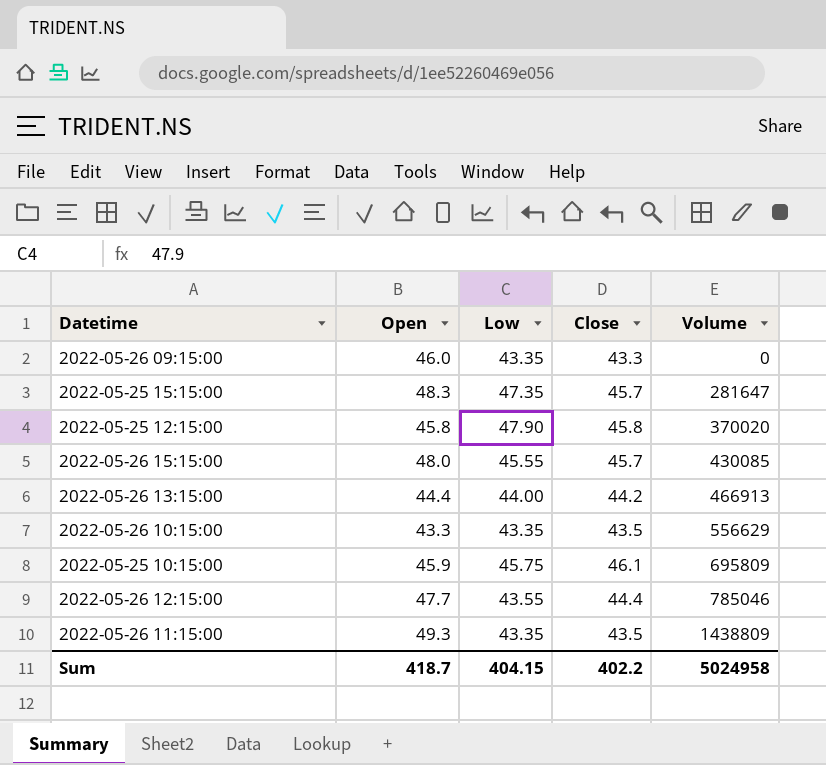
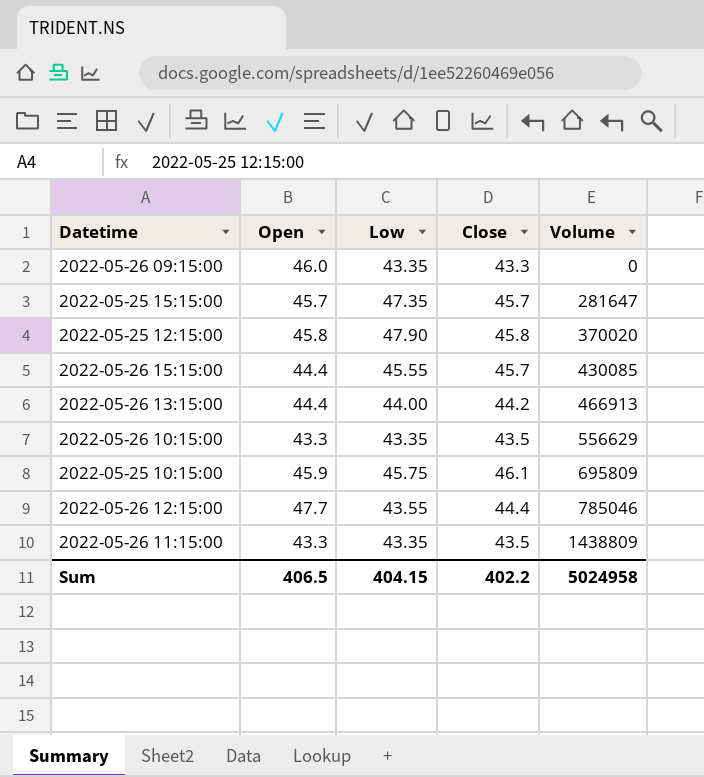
2022-05-25 15:15:00 | Open: 48.3 -> 45.7
2022-05-26 15:15:00 | Open: 48.0 -> 44.4
2022-05-26 11:15:00 | Open: 49.3 -> 43.3
Sum | Open: 418.7 -> 406.5

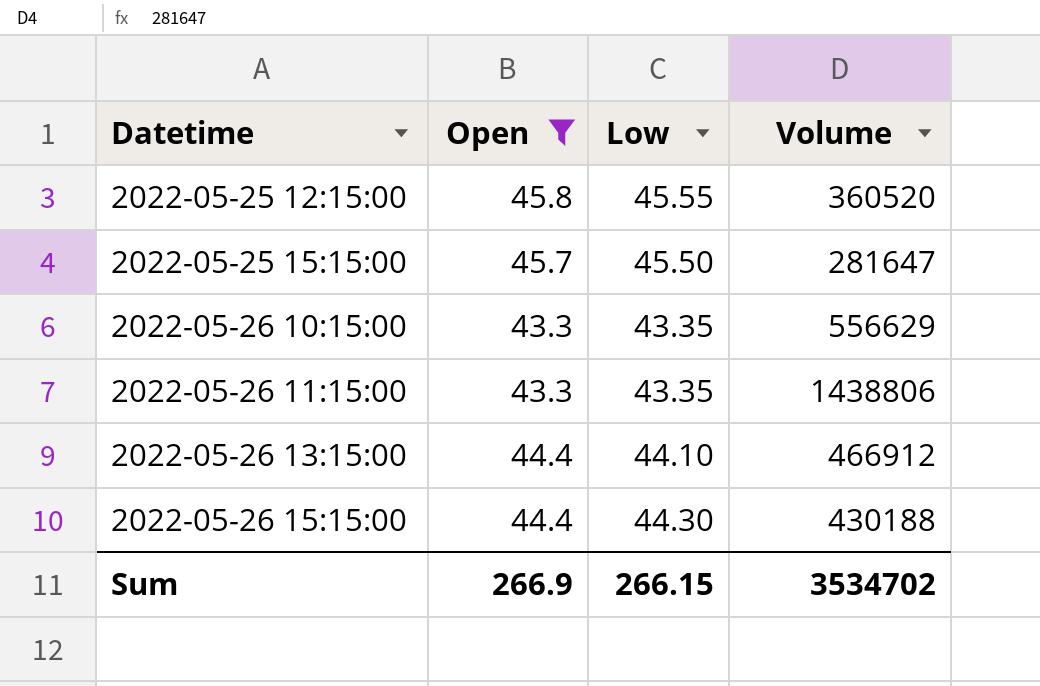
filter: none -> Open <= 45.8
row order: Volume ascending -> Datetime ascending
column Close | position: 4 -> none
2022-05-25 12:15:00 | Low: 47.90 -> 45.55
2022-05-25 12:15:00 | Volume: 370020 -> 360520
2022-05-25 15:15:00 | Low: 47.35 -> 45.50
2022-05-26 11:15:00 | Volume: 1438809 -> 1438806
2022-05-26 13:15:00 | Low: 44.00 -> 44.10
2022-05-26 13:15:00 | Volume: 466913 -> 466912
2022-05-26 15:15:00 | Low: 45.55 -> 44.30
2022-05-26 15:15:00 | Volume: 430085 -> 430188
Sum | Open: 406.5 -> 266.9
Sum | Low: 404.15 -> 266.15
Sum | Volume: 5024958 -> 3534702

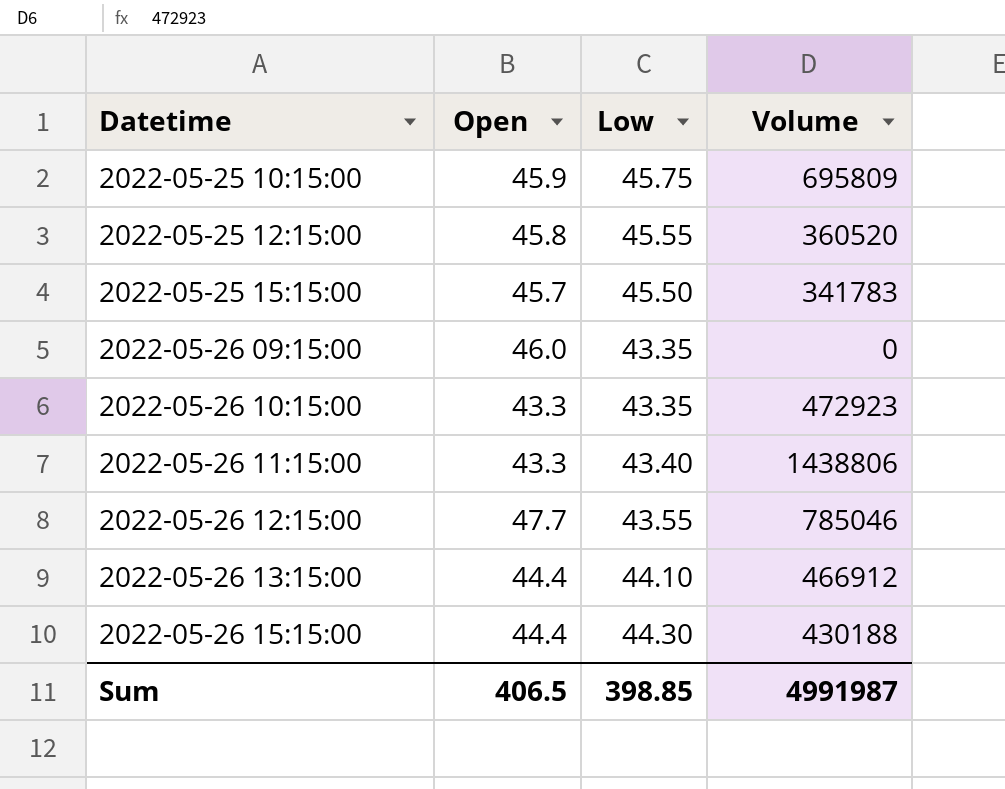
filter: Open <= 45.8 -> none
2022-05-25 15:15:00 | Volume: 281647 -> 341783
2022-05-26 10:15:00 | Volume: 556629 -> 472923
2022-05-26 11:15:00 | Low: 43.35 -> 43.40
Sum | Open: 266.9 -> 406.5
Sum | Low: 266.15 -> 398.85
Sum | Volume: 3534702 -> 4991987

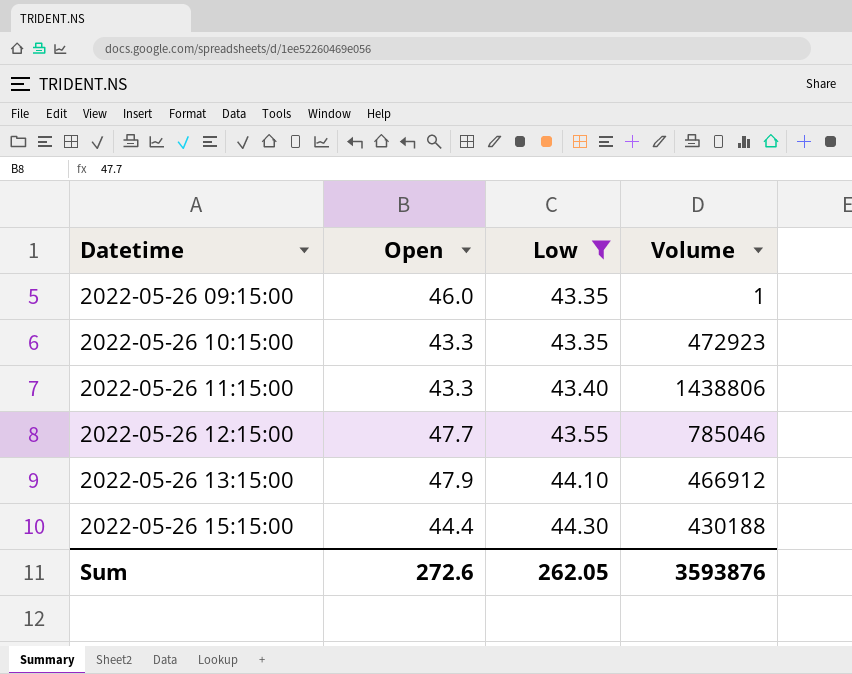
filter: none -> Low <= 44.30
2022-05-26 09:15:00 | Volume: 0 -> 1
2022-05-26 13:15:00 | Open: 44.4 -> 47.9
Sum | Open: 406.5 -> 272.6
Sum | Low: 398.85 -> 262.05
Sum | Volume: 4991987 -> 3593876

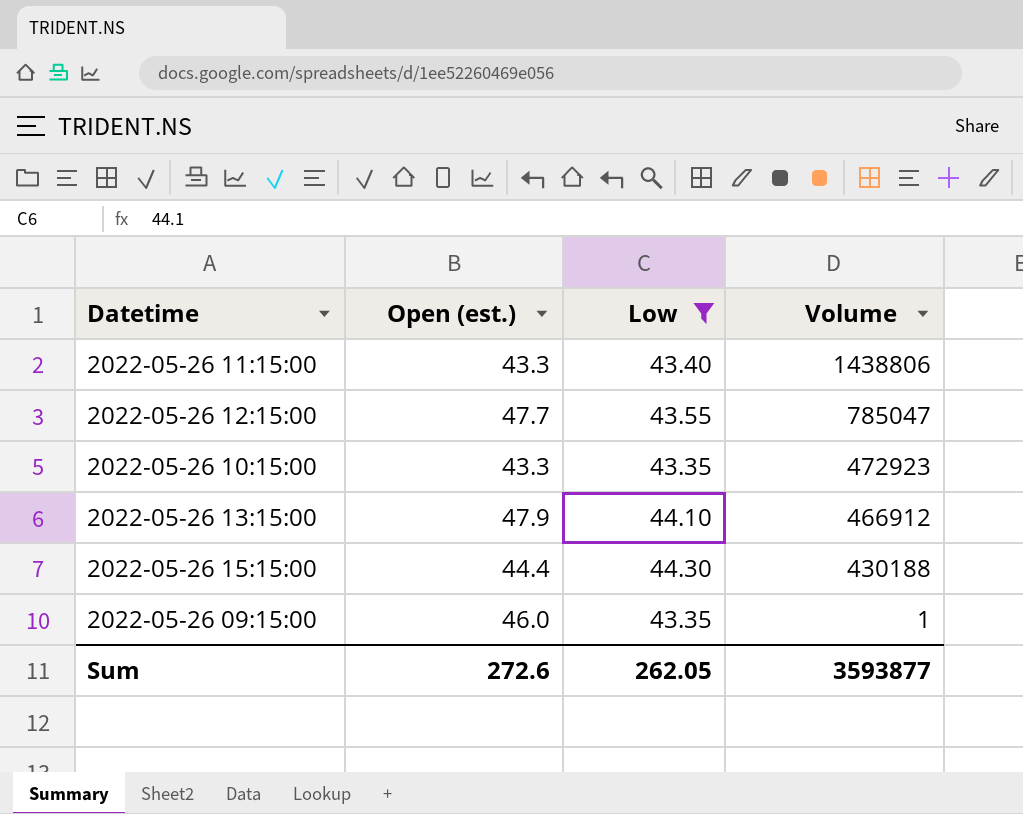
row order: Datetime ascending -> Volume descending
column name: Open -> Open (est.)
2022-05-26 12:15:00 | Volume: 785046 -> 785047
Sum | Volume: 3593876 -> 3593877

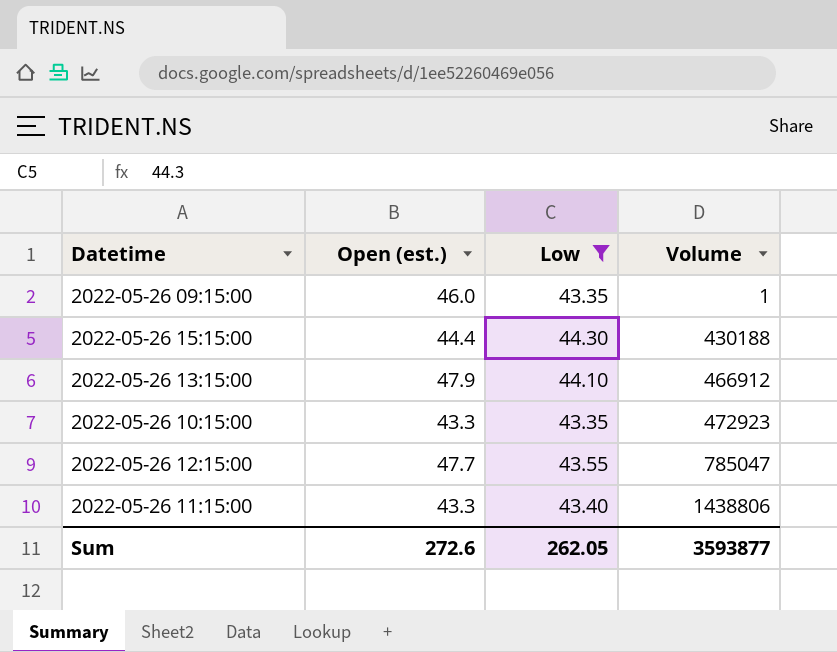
row order: Volume descending -> Volume ascending

